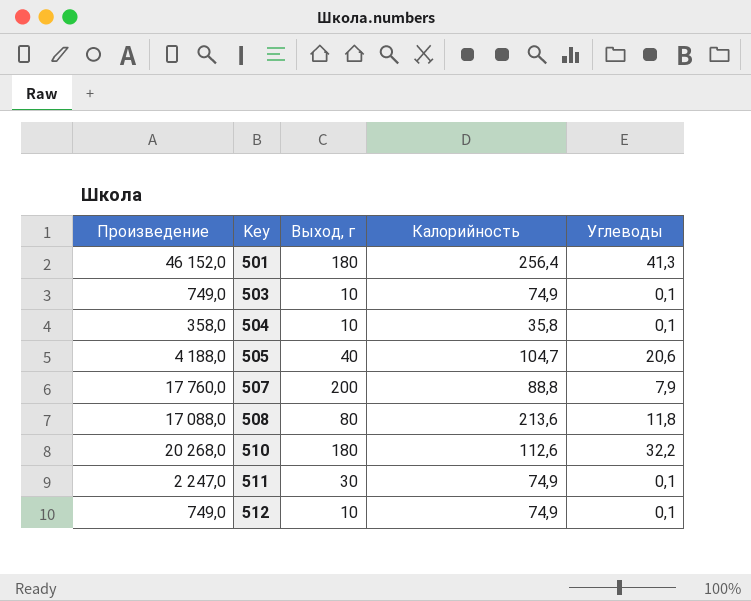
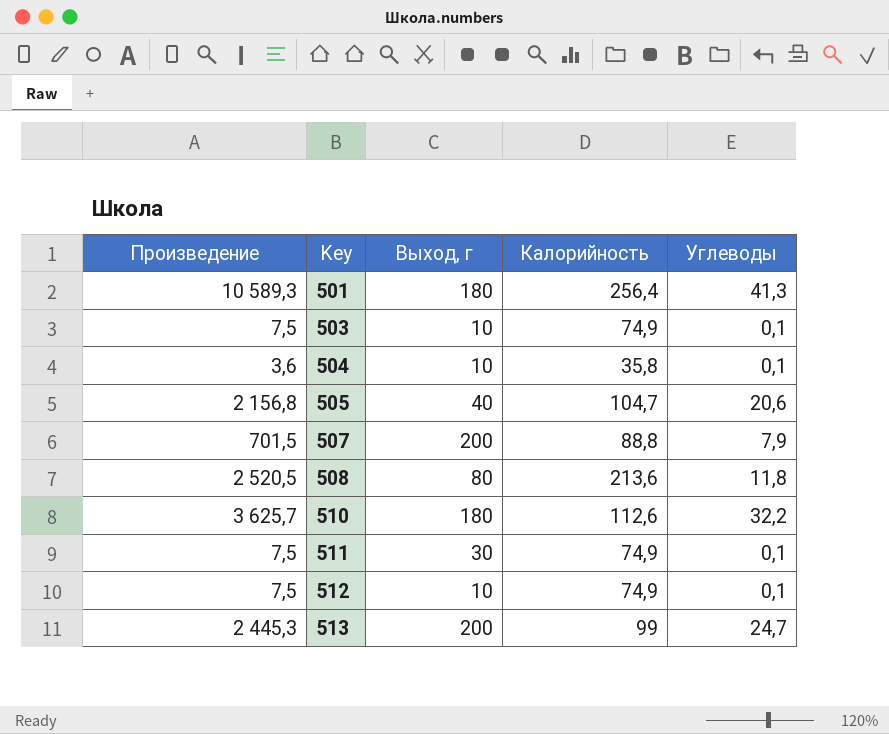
column Произведение | formula: [Выход, г] * [Калорийность] -> [Калорийность] * [Углеводы]
row 513: none -> 2 445,3 | 200 | 99 | 24,7

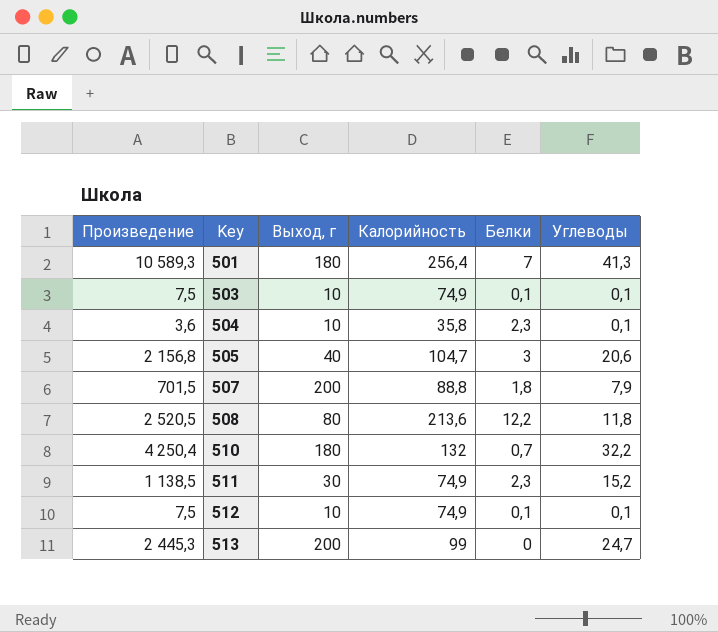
column Белки | position: none -> 5
510 | Произведение: 3 625,7 -> 4 250,4
510 | Калорийность: 112,6 -> 132
511 | Произведение: 7,5 -> 1 138,5
511 | Углеводы: 0,1 -> 15,2

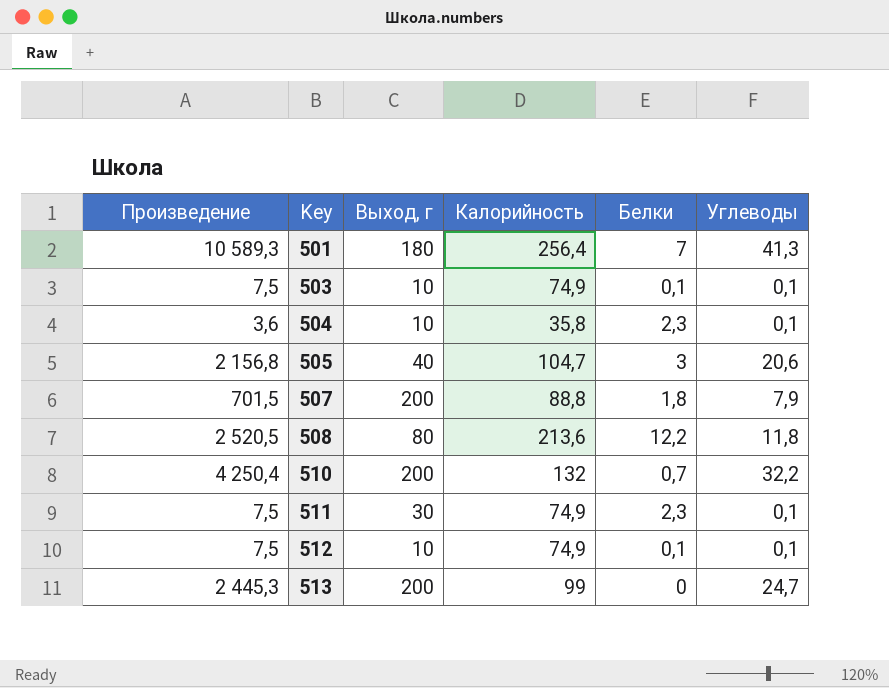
510 | Выход, г: 180 -> 200
511 | Произведение: 1 138,5 -> 7,5
511 | Углеводы: 15,2 -> 0,1

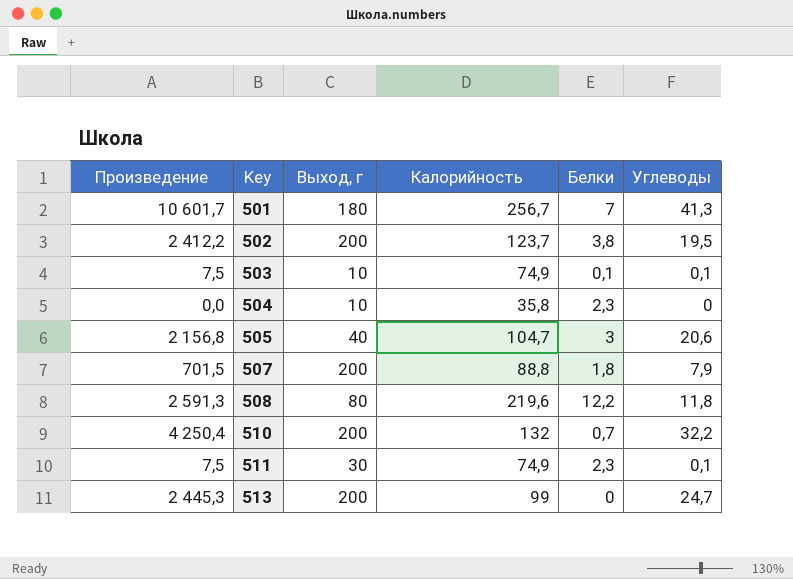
row 512: 7,5 | 10 | 74,9 | 0,1 | 0,1 -> none
501 | Произведение: 10 589,3 -> 10 601,7
501 | Калорийность: 256,4 -> 256,7
row 502: none -> 2 412,2 | 200 | 123,7 | 3,8 | 19,5
504 | Произведение: 3,6 -> 0,0
504 | Углеводы: 0,1 -> 0
508 | Произведение: 2 520,5 -> 2 591,3
508 | Калорийность: 213,6 -> 219,6

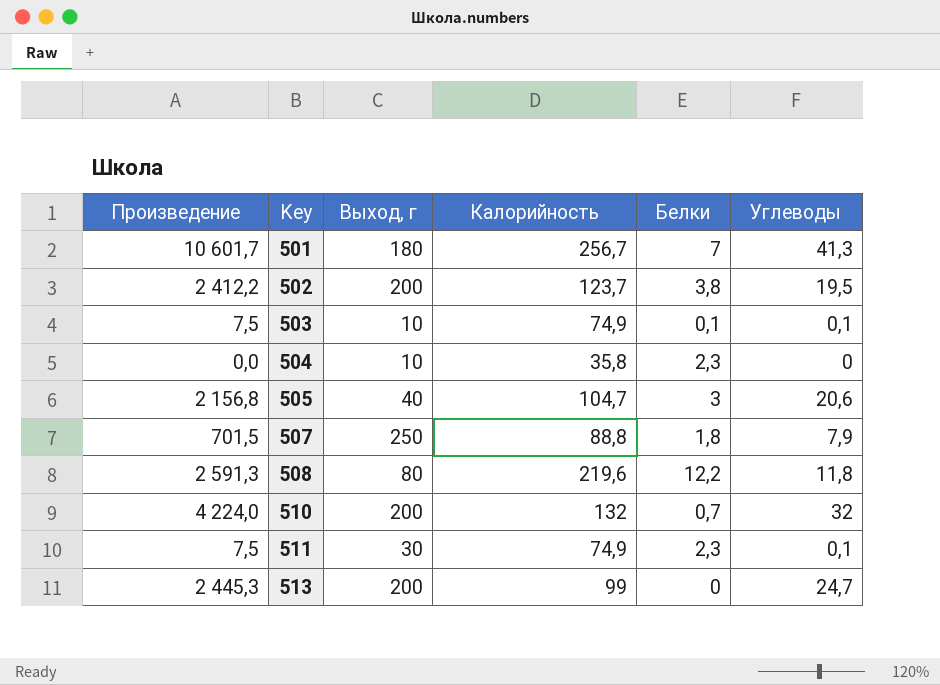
507 | Выход, г: 200 -> 250
510 | Произведение: 4 250,4 -> 4 224,0
510 | Углеводы: 32,2 -> 32

